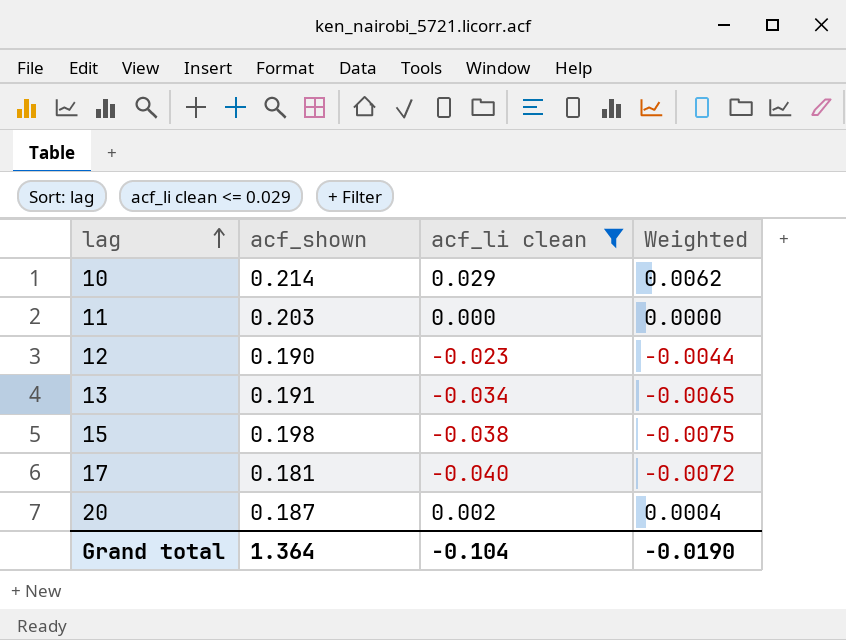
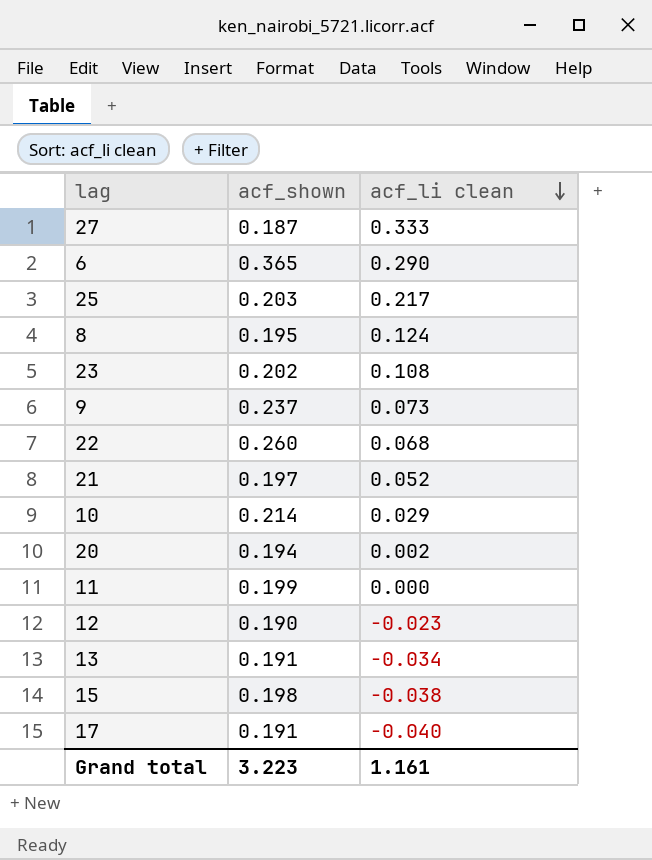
filter: acf_li clean <= 0.029 -> none
row order: lag ascending -> acf_li clean descending
column Weighted | formula: [acf_shown] * [acf_li clean] -> none
20 | acf_shown: 0.187 -> 0.194
11 | acf_shown: 0.203 -> 0.199
17 | acf_shown: 0.181 -> 0.191
Grand total | acf_shown: 1.364 -> 3.223
Grand total | acf_li clean: -0.104 -> 1.161

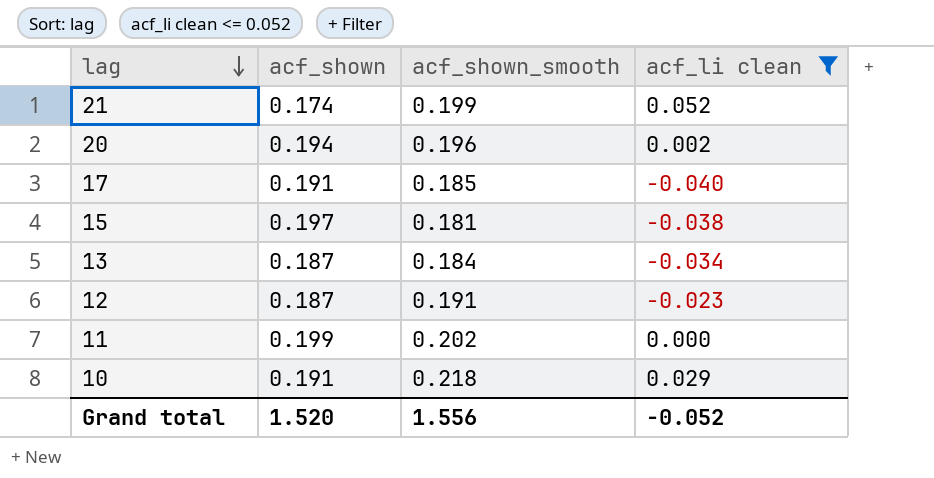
filter: none -> acf_li clean <= 0.052
row order: acf_li clean descending -> lag descending
column acf_shown_smooth | position: none -> 3
21 | acf_shown: 0.197 -> 0.174
15 | acf_shown: 0.198 -> 0.197
13 | acf_shown: 0.191 -> 0.187
12 | acf_shown: 0.190 -> 0.187
10 | acf_shown: 0.214 -> 0.191
Grand total | acf_shown: 3.223 -> 1.520
Grand total | acf_li clean: 1.161 -> -0.052

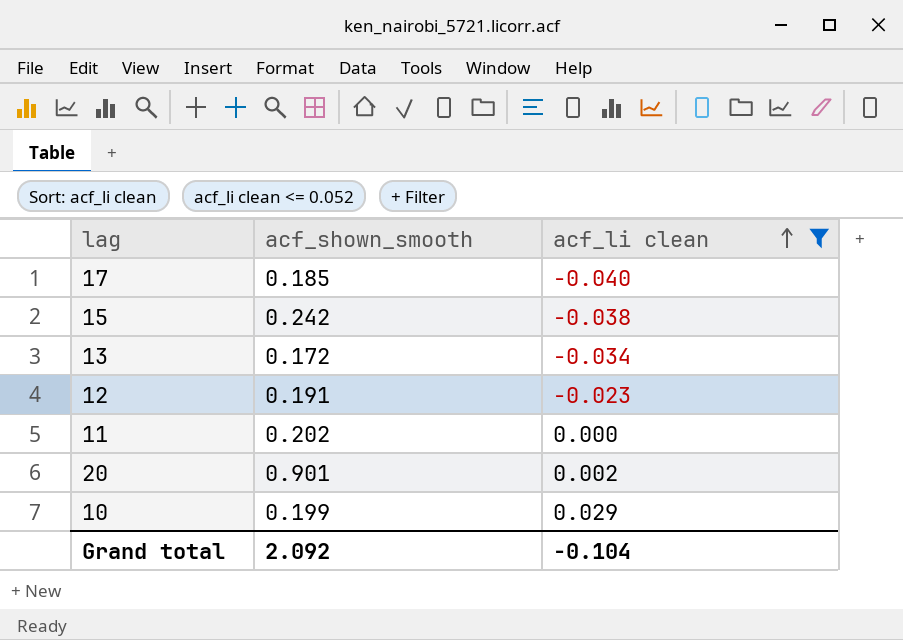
row order: lag descending -> acf_li clean ascending
column acf_shown | position: 2 -> none
row 21: 0.174 | 0.199 | 0.052 -> none
15 | acf_shown_smooth: 0.181 -> 0.242
13 | acf_shown_smooth: 0.184 -> 0.172
20 | acf_shown_smooth: 0.196 -> 0.901
10 | acf_shown_smooth: 0.218 -> 0.199
Grand total | acf_shown_smooth: 1.556 -> 2.092
Grand total | acf_li clean: -0.052 -> -0.104

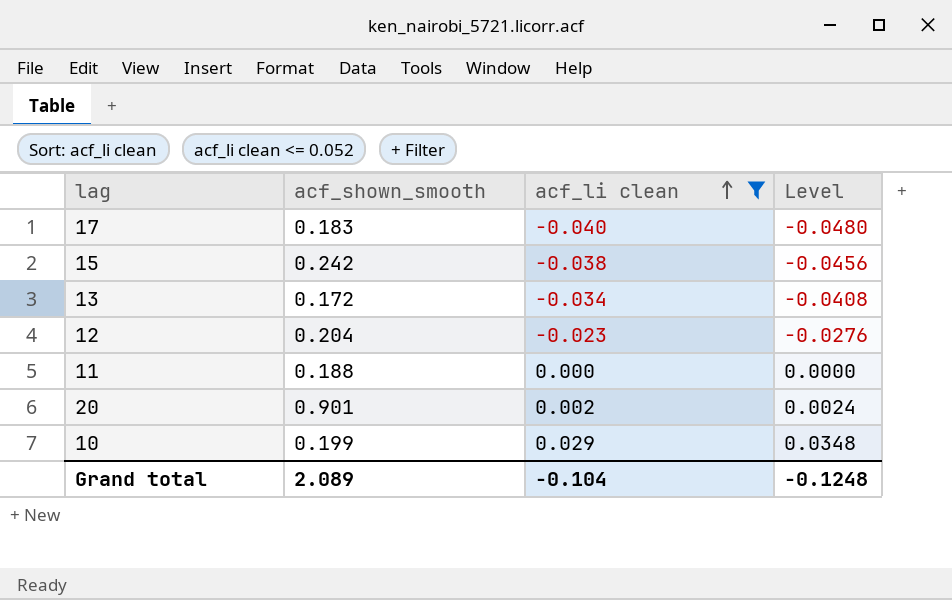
column Level | formula: none -> [acf_li clean] * 1.2
17 | acf_shown_smooth: 0.185 -> 0.183
12 | acf_shown_smooth: 0.191 -> 0.204
11 | acf_shown_smooth: 0.202 -> 0.188
Grand total | acf_shown_smooth: 2.092 -> 2.089

